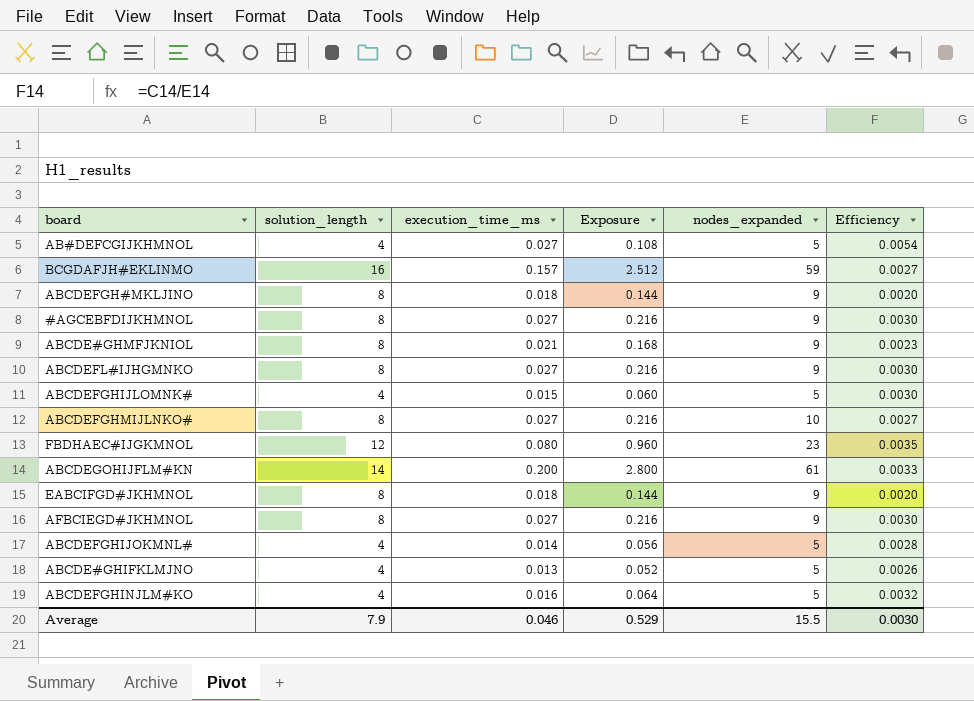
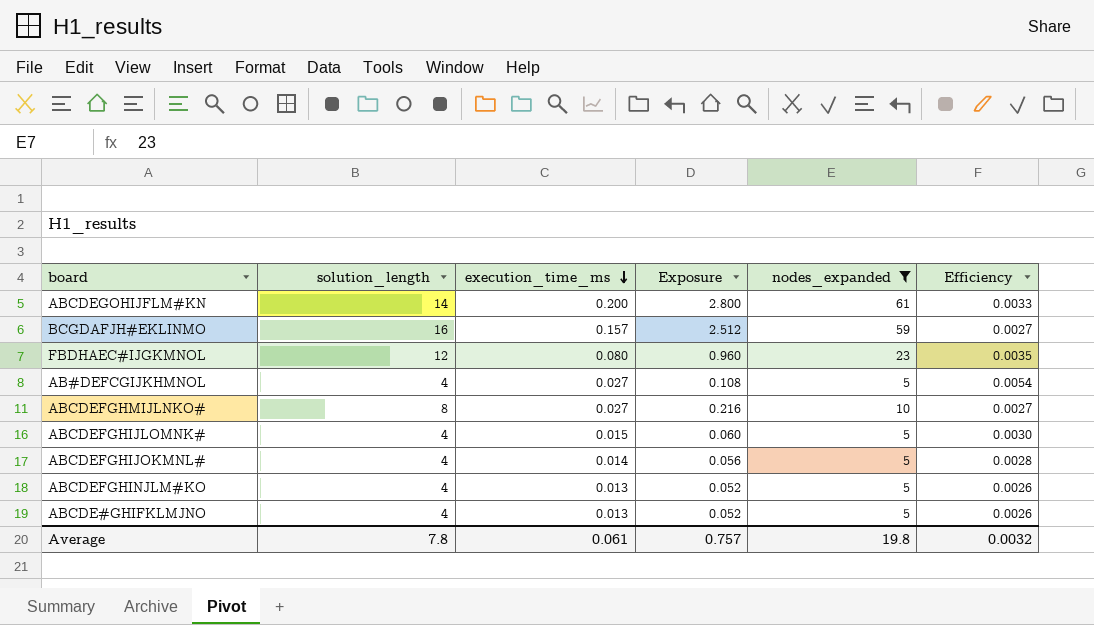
filter: none -> nodes_expanded != 9
row order: none -> execution_time_ms descending
ABCDEFGHINJLM#KO | execution_time_ms: 0.016 -> 0.013
ABCDEFGHINJLM#KO | Exposure: 0.064 -> 0.052
ABCDEFGHINJLM#KO | Efficiency: 0.0032 -> 0.0026
Average | solution_length: 7.9 -> 7.8
Average | execution_time_ms: 0.046 -> 0.061
Average | Exposure: 0.529 -> 0.757
Average | nodes_expanded: 15.5 -> 19.8
Average | Efficiency: 0.0030 -> 0.0032

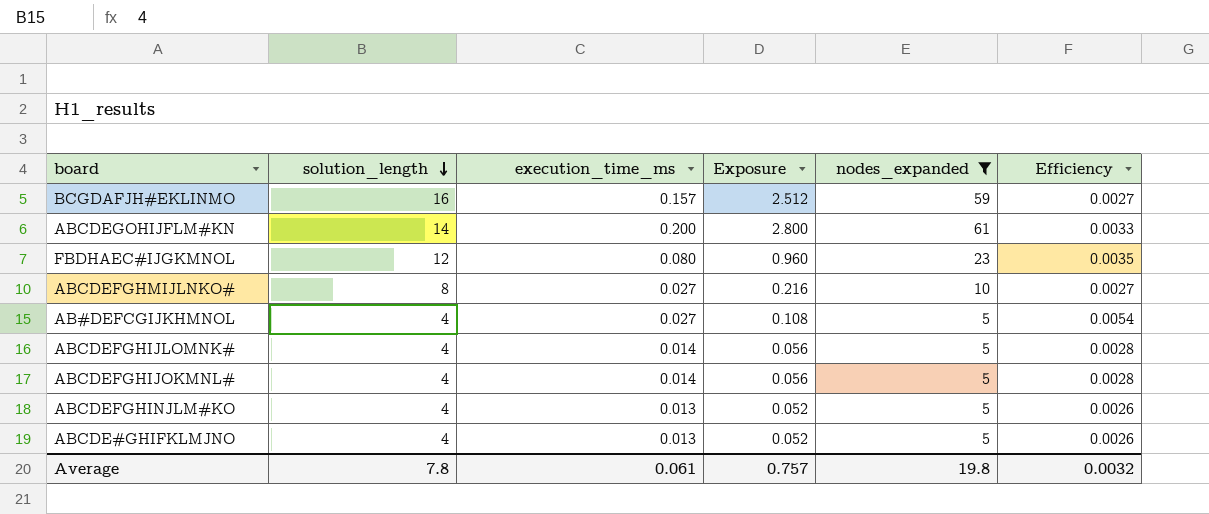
row order: execution_time_ms descending -> solution_length descending
ABCDEFGHIJLOMNK# | execution_time_ms: 0.015 -> 0.014
ABCDEFGHIJLOMNK# | Exposure: 0.060 -> 0.056
ABCDEFGHIJLOMNK# | Efficiency: 0.0030 -> 0.0028

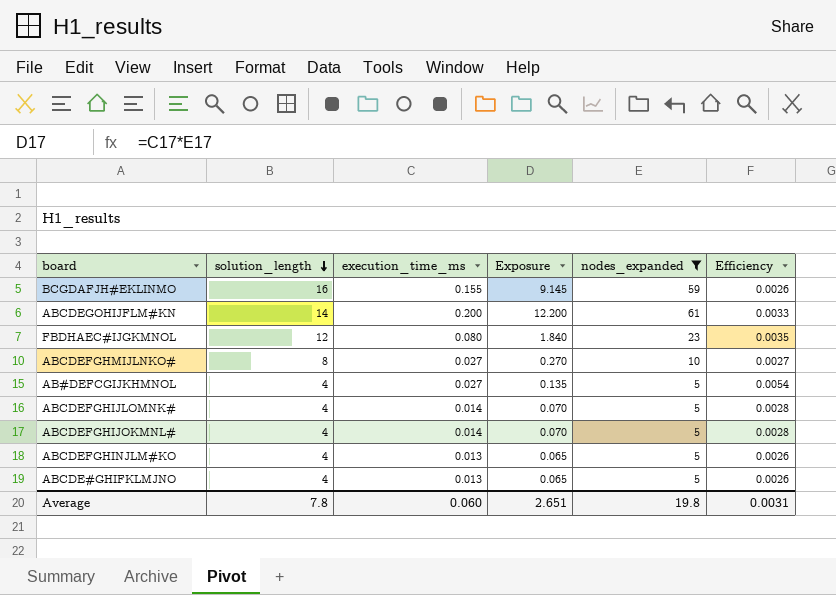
column Exposure | formula: [solution_length] * [execution_time_ms] -> [execution_time_ms] * [nodes_expanded]
BCGDAFJH#EKLINMO | execution_time_ms: 0.157 -> 0.155
BCGDAFJH#EKLINMO | Efficiency: 0.0027 -> 0.0026
Average | execution_time_ms: 0.061 -> 0.060
Average | Exposure: 0.757 -> 2.651
Average | Efficiency: 0.0032 -> 0.0031

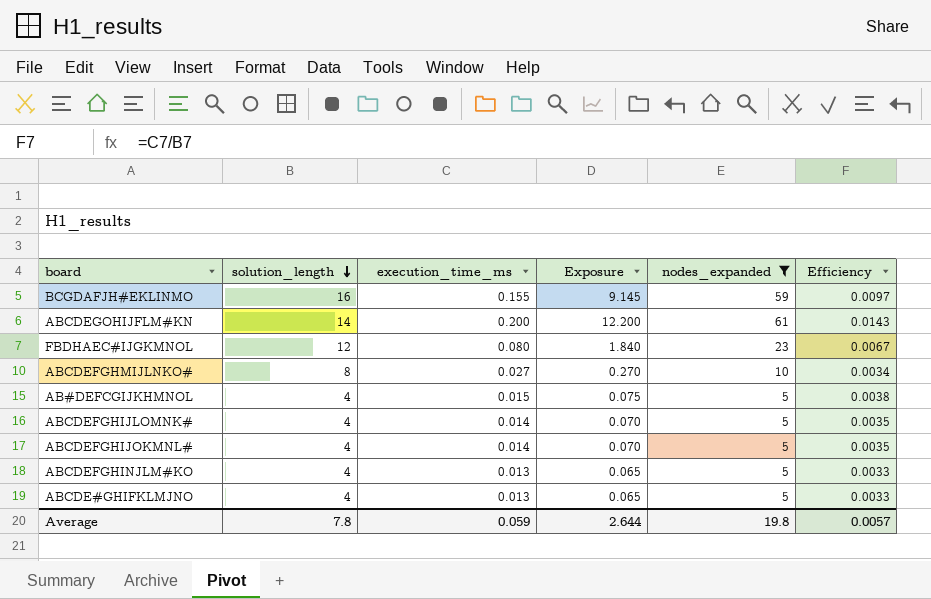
column Efficiency | formula: [execution_time_ms] / [nodes_expanded] -> [execution_time_ms] / [solution_length]
AB#DEFCGIJKHMNOL | execution_time_ms: 0.027 -> 0.015
AB#DEFCGIJKHMNOL | Exposure: 0.135 -> 0.075
Average | execution_time_ms: 0.060 -> 0.059
Average | Exposure: 2.651 -> 2.644
Average | Efficiency: 0.0031 -> 0.0057

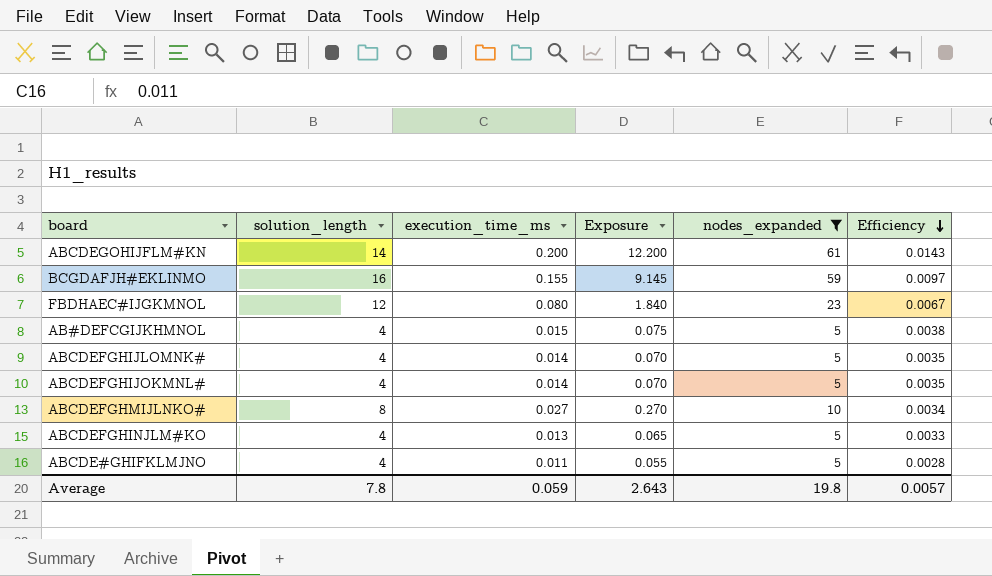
row order: solution_length descending -> Efficiency descending
ABCDE#GHIFKLMJNO | execution_time_ms: 0.013 -> 0.011
ABCDE#GHIFKLMJNO | Exposure: 0.065 -> 0.055
ABCDE#GHIFKLMJNO | Efficiency: 0.0033 -> 0.0028
Average | Exposure: 2.644 -> 2.643

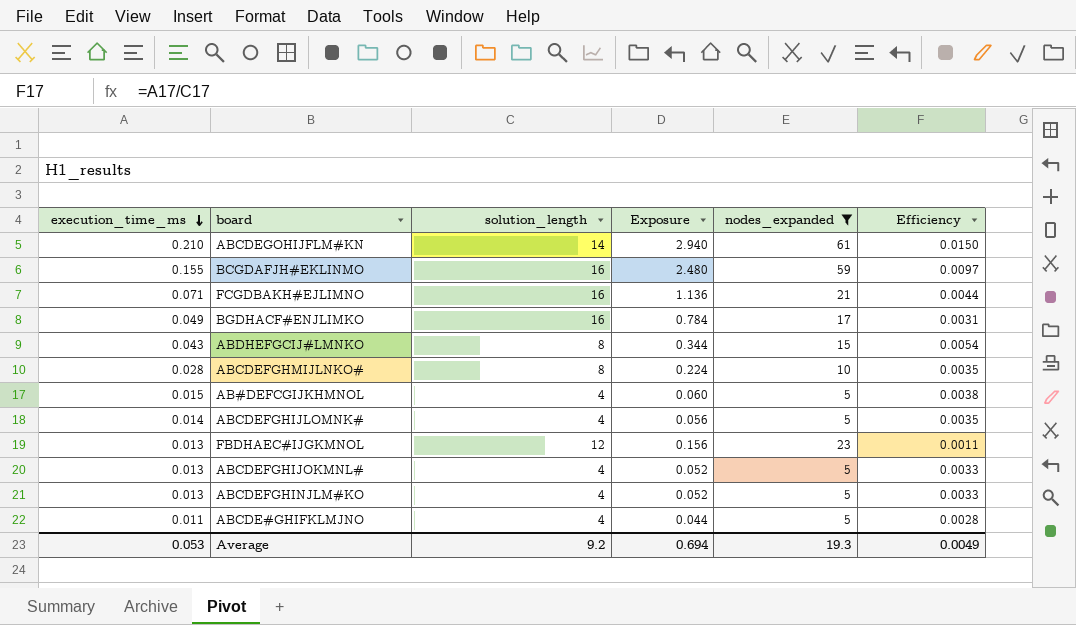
row order: Efficiency descending -> execution_time_ms descending
column execution_time_ms | position: 3 -> 1
column Exposure | formula: [execution_time_ms] * [nodes_expanded] -> [execution_time_ms] * [solution_length]
ABCDEGOHIJFLM#KN | execution_time_ms: 0.200 -> 0.210
ABCDEGOHIJFLM#KN | Efficiency: 0.0143 -> 0.0150
row FCGDBAKH#EJLIMNO: none -> 0.071 | 16 | 1.136 | 21 | 0.0044
row BGDHACF#ENJLIMKO: none -> 0.049 | 16 | 0.784 | 17 | 0.0031
row ABDHEFGCIJ#LMNKO: none -> 0.043 | 8 | 0.344 | 15 | 0.0054
ABCDEFGHMIJLNKO# | execution_time_ms: 0.027 -> 0.028
ABCDEFGHMIJLNKO# | Efficiency: 0.0034 -> 0.0035
FBDHAEC#IJGKMNOL | execution_time_ms: 0.080 -> 0.013
FBDHAEC#IJGKMNOL | Efficiency: 0.0067 -> 0.0011
ABCDEFGHIJOKMNL# | execution_time_ms: 0.014 -> 0.013
ABCDEFGHIJOKMNL# | Efficiency: 0.0035 -> 0.0033
Average | execution_time_ms: 0.059 -> 0.053
Average | solution_length: 7.8 -> 9.2
Average | Exposure: 2.643 -> 0.694
Average | nodes_expanded: 19.8 -> 19.3
Average | Efficiency: 0.0057 -> 0.0049

